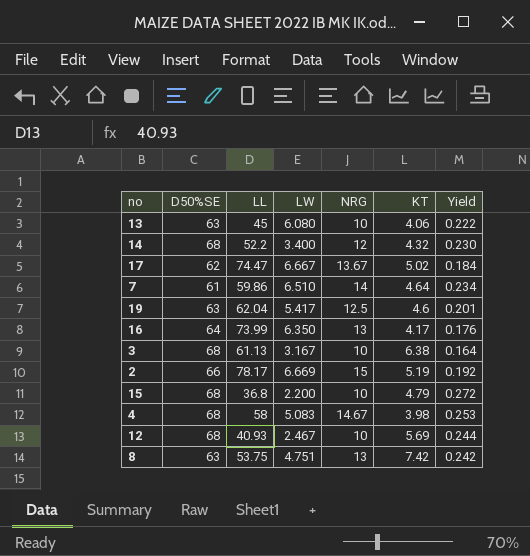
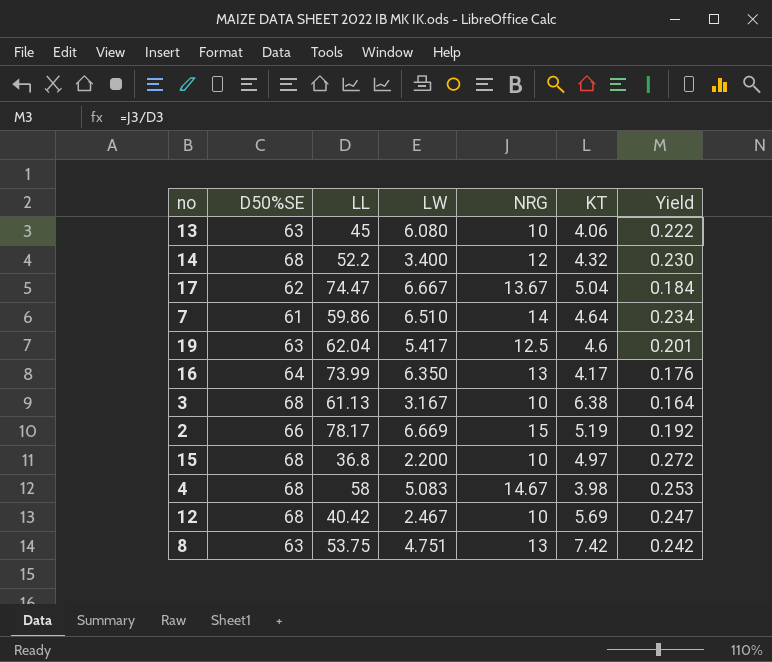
17 | KT: 5.02 -> 5.04
15 | KT: 4.79 -> 4.97
12 | LL: 40.93 -> 40.42
12 | Yield: 0.244 -> 0.247

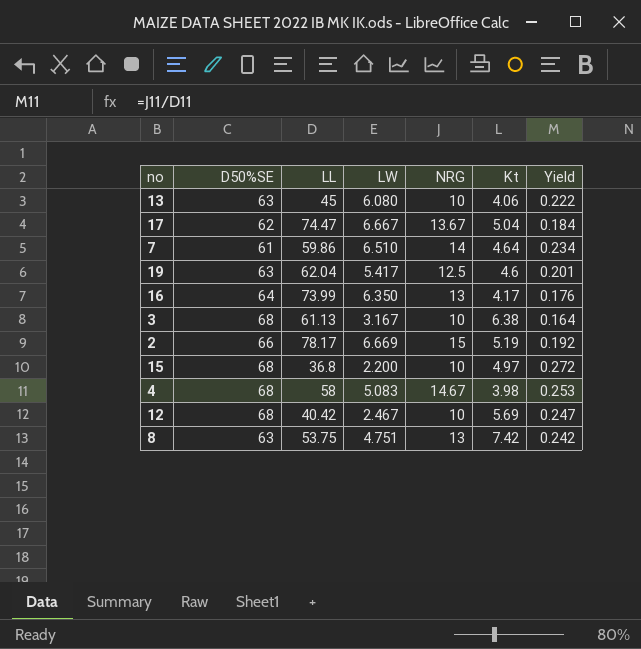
column name: KT -> Kt
row 14: 68 | 52.2 | 3.400 | 12 | 4.32 | 0.230 -> none

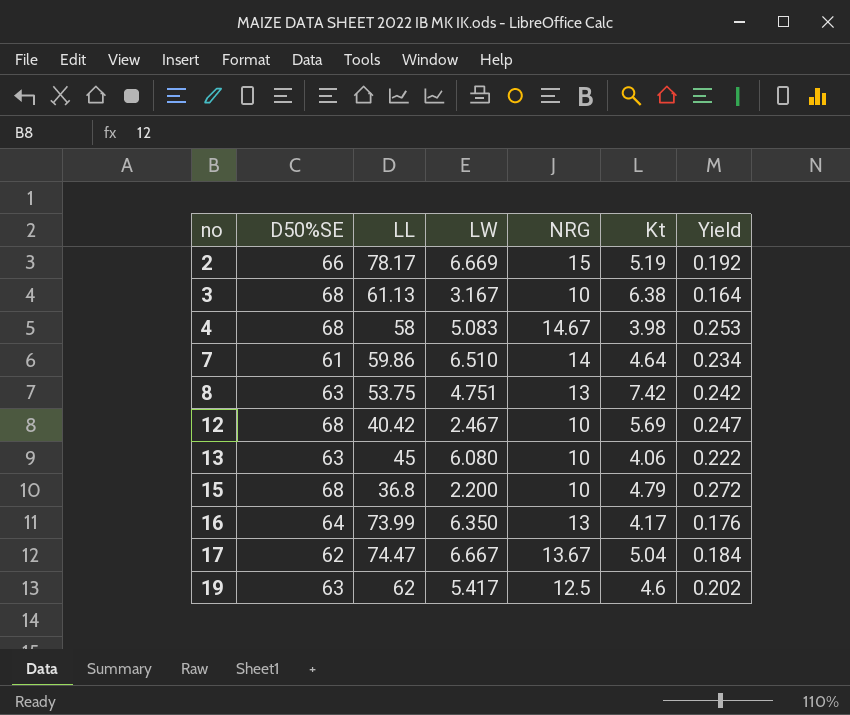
row order: none -> no ascending
15 | Kt: 4.97 -> 4.79
19 | LL: 62.04 -> 62
19 | Yield: 0.201 -> 0.202

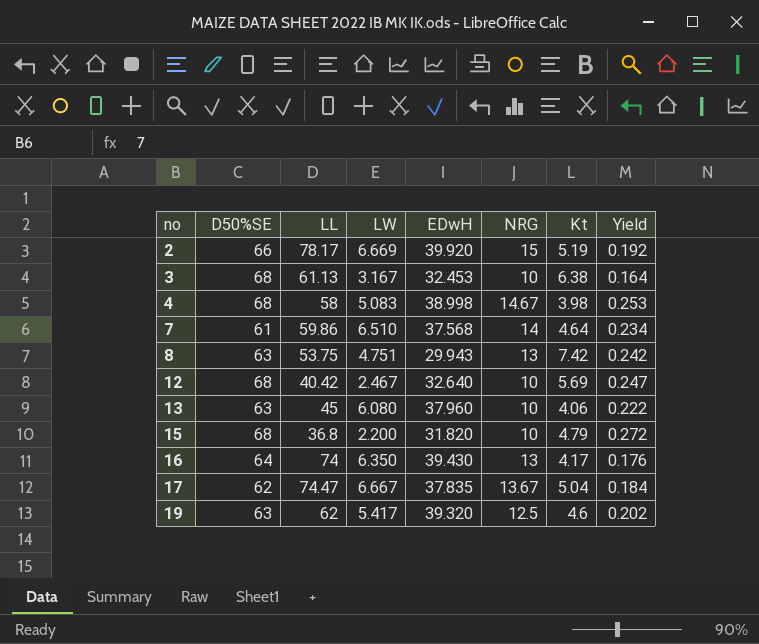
column EDwH | position: none -> 5
16 | LL: 73.99 -> 74

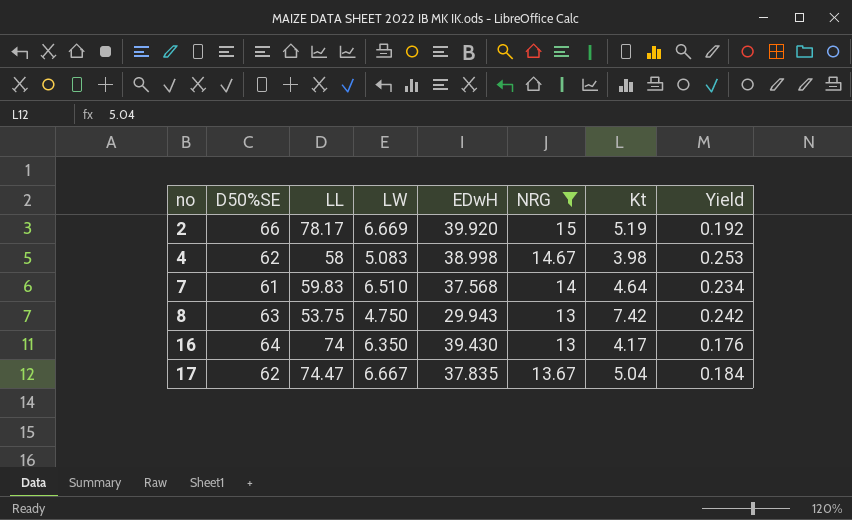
filter: none -> NRG >= 13
4 | D50%SE: 68 -> 62
7 | LL: 59.86 -> 59.83
8 | LW: 4.751 -> 4.750

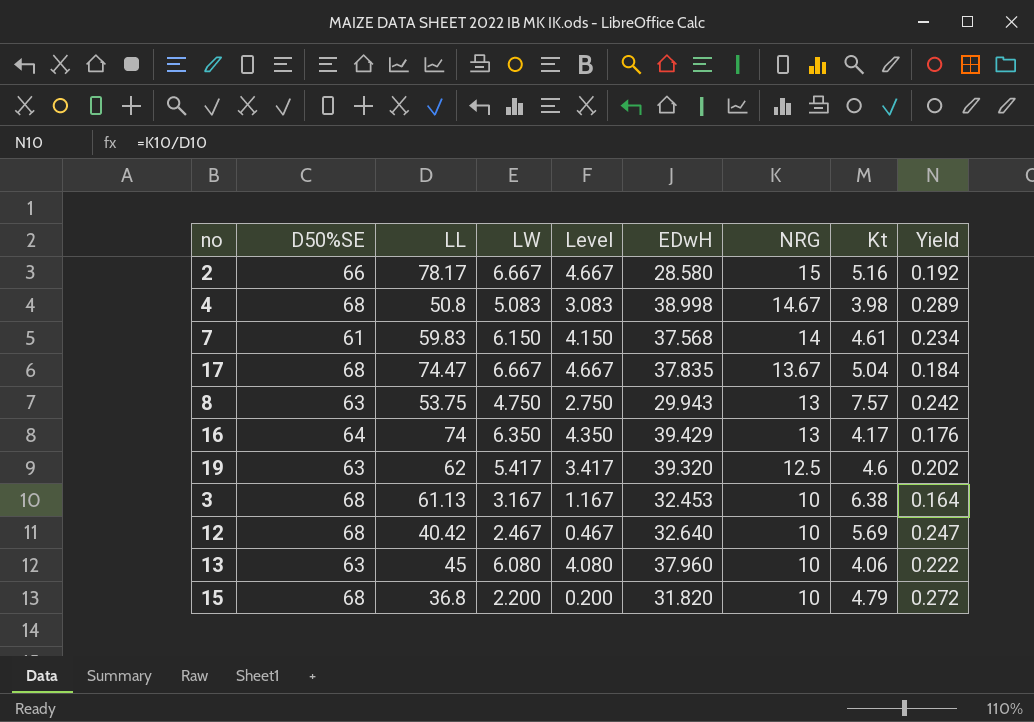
filter: NRG >= 13 -> none
row order: no ascending -> NRG descending
column Level | formula: none -> [LW] - 2
2 | LW: 6.669 -> 6.667
2 | EDwH: 39.920 -> 28.580
2 | Kt: 5.19 -> 5.16
4 | D50%SE: 62 -> 68
4 | LL: 58 -> 50.8
4 | Yield: 0.253 -> 0.289
7 | LW: 6.510 -> 6.150
7 | Kt: 4.64 -> 4.61
17 | D50%SE: 62 -> 68
8 | Kt: 7.42 -> 7.57
16 | EDwH: 39.430 -> 39.429

